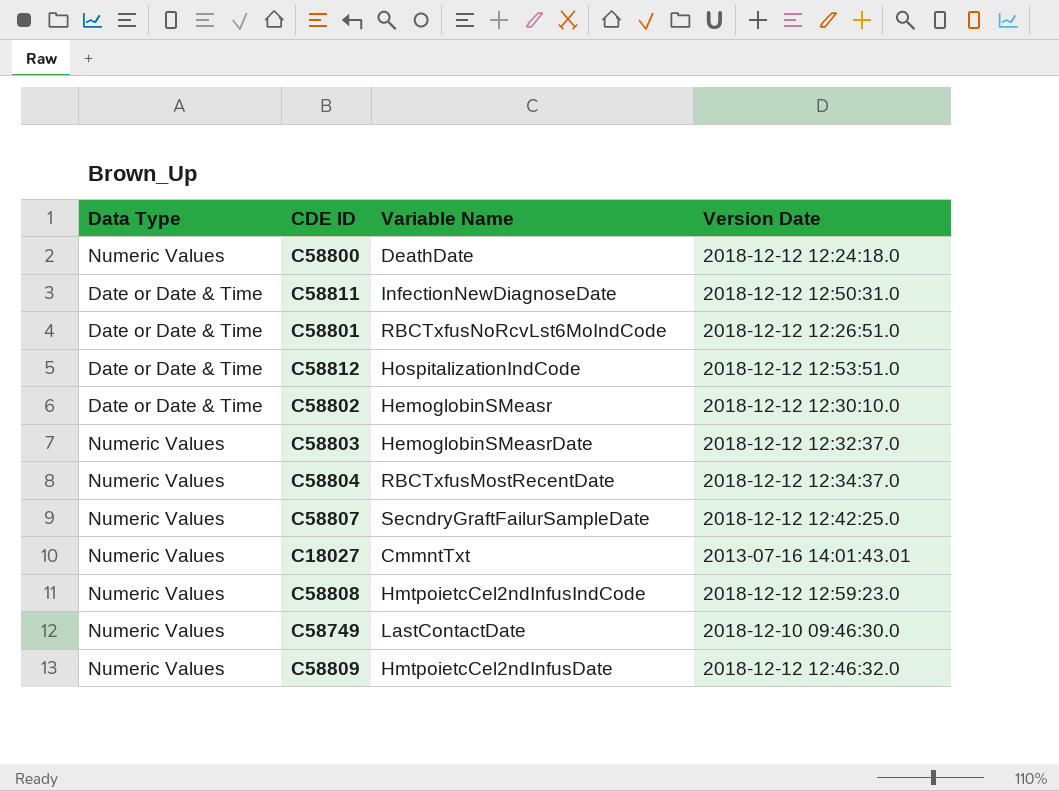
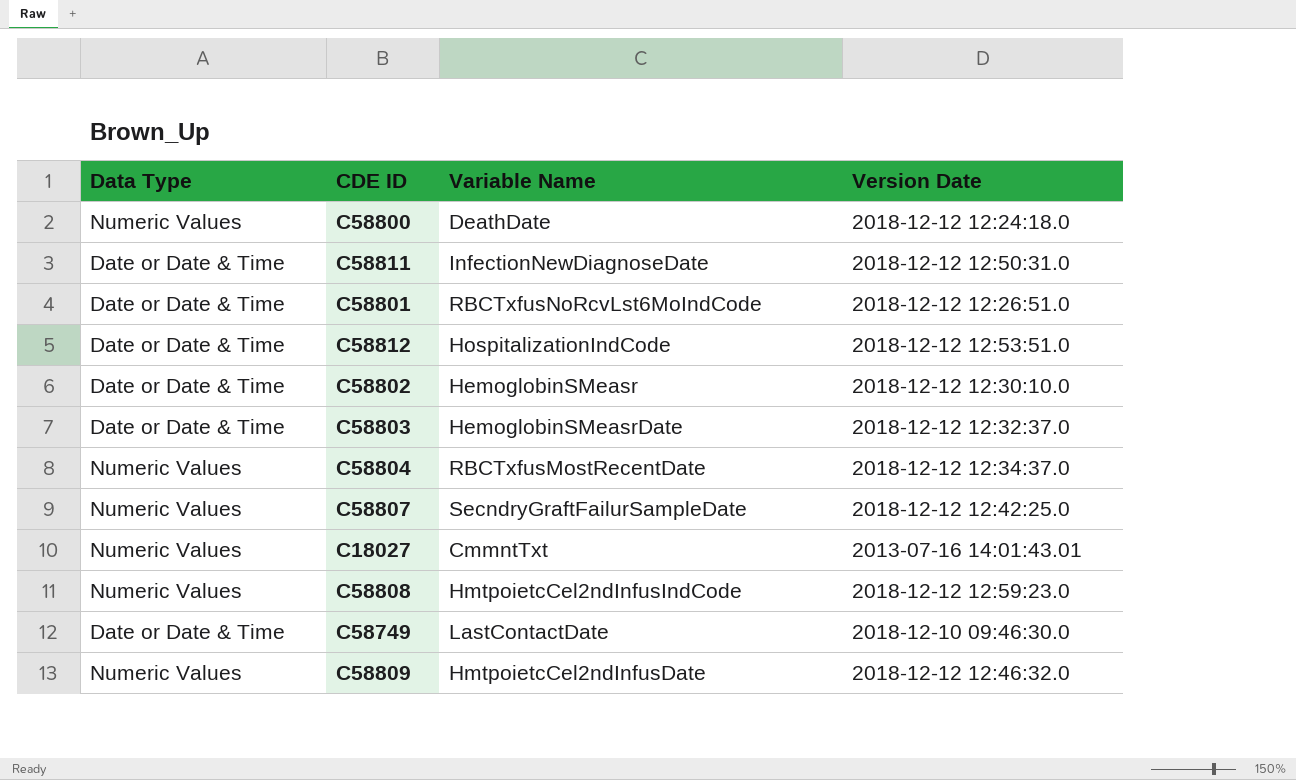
C58803 | Data Type: Numeric Values -> Date or Date & Time
C58749 | Data Type: Numeric Values -> Date or Date & Time

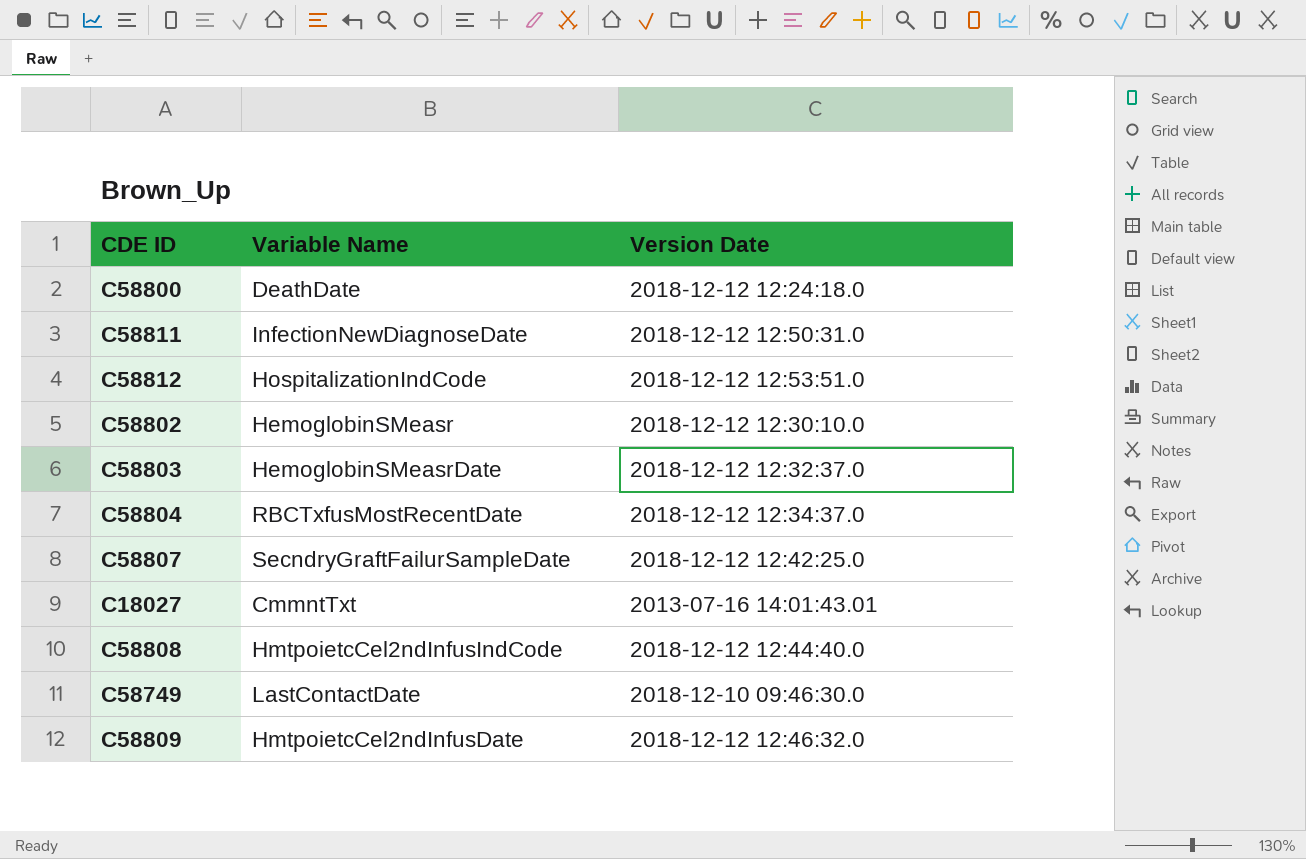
column Data Type | position: 1 -> none
row C58801: Date or Date & Time | RBCTxfusNoRcvLst6MoIndCode | 2018-12-12 12:26:51.0 -> none
C58808 | Version Date: 2018-12-12 12:59:23.0 -> 2018-12-12 12:44:40.0

